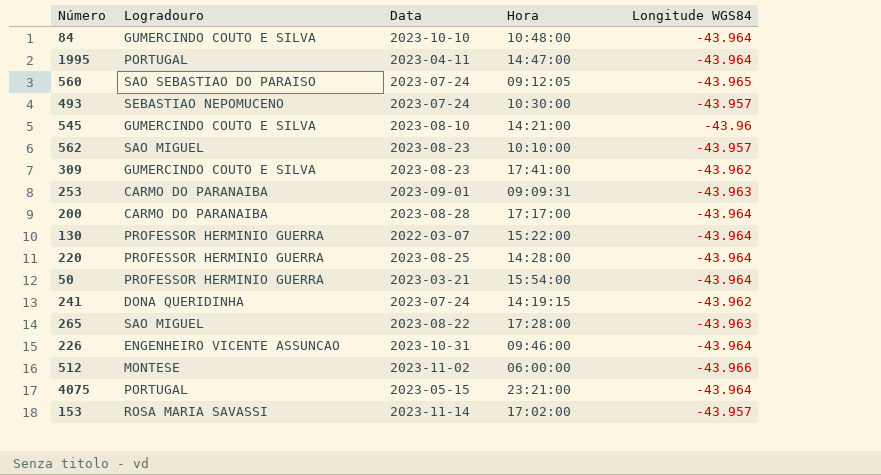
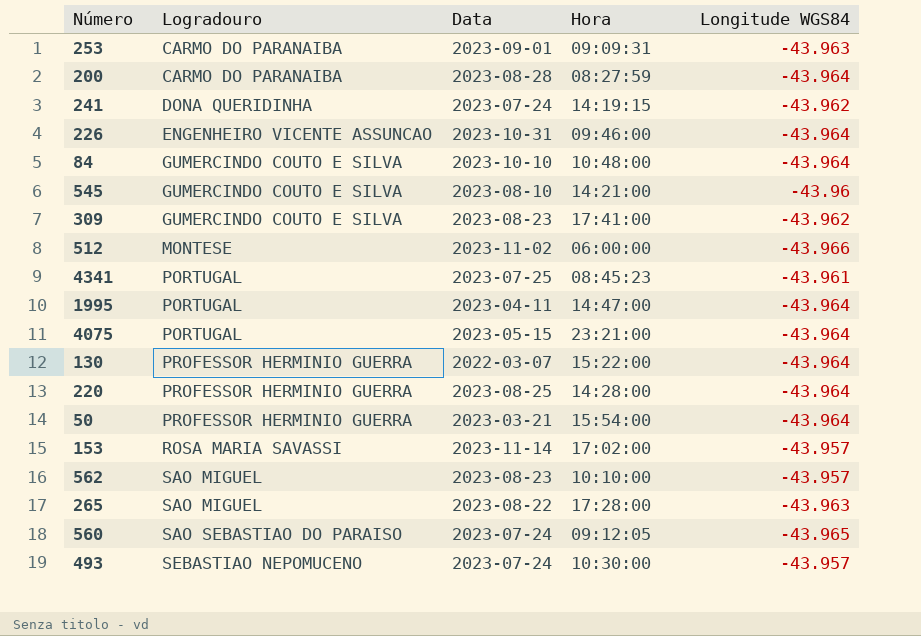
row order: none -> Logradouro ascending
200 | Hora: 17:17:00 -> 08:27:59
row 4341: none -> PORTUGAL | 2023-07-25 | 08:45:23 | -43.961

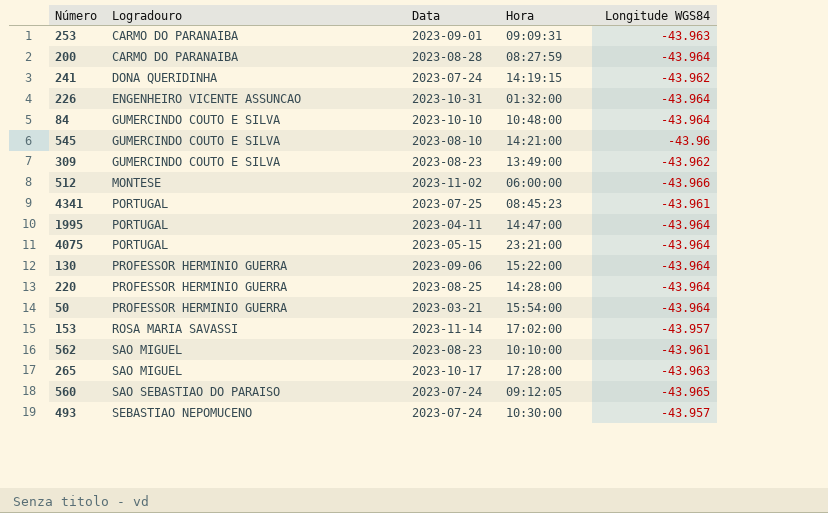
226 | Hora: 09:46:00 -> 01:32:00
309 | Hora: 17:41:00 -> 13:49:00
130 | Data: 2022-03-07 -> 2023-09-06
562 | Longitude WGS84: -43.957 -> -43.961
265 | Data: 2023-08-22 -> 2023-10-17

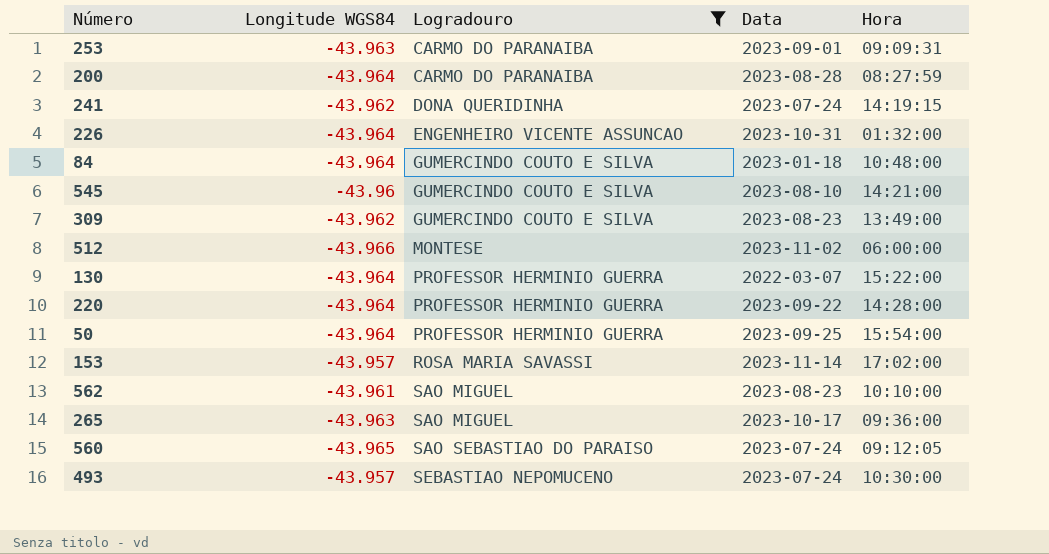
filter: none -> Logradouro != PORTUGAL
column Longitude WGS84 | position: 5 -> 2
84 | Data: 2023-10-10 -> 2023-01-18
130 | Data: 2023-09-06 -> 2022-03-07
220 | Data: 2023-08-25 -> 2023-09-22
50 | Data: 2023-03-21 -> 2023-09-25
265 | Hora: 17:28:00 -> 09:36:00

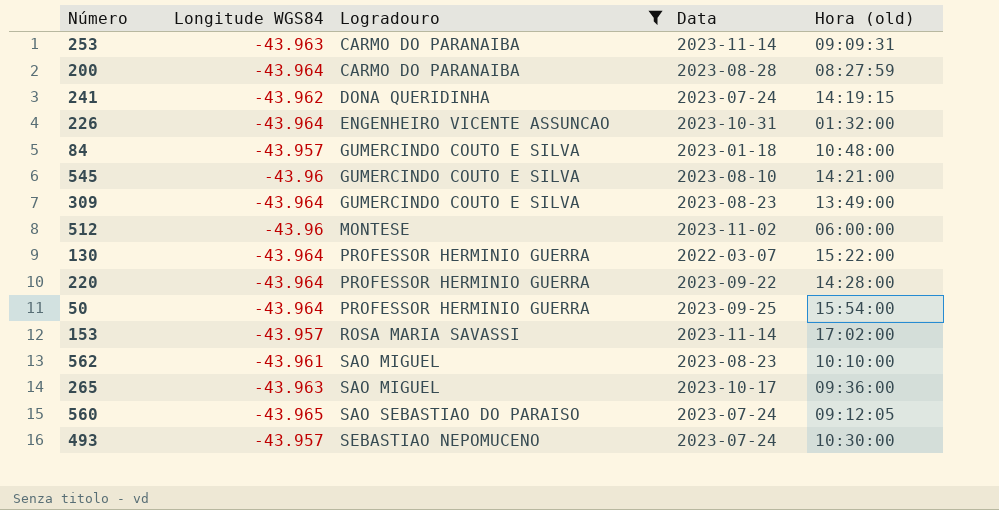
column name: Hora -> Hora (old)
253 | Data: 2023-09-01 -> 2023-11-14
84 | Longitude WGS84: -43.964 -> -43.957
309 | Longitude WGS84: -43.962 -> -43.964
512 | Longitude WGS84: -43.966 -> -43.96

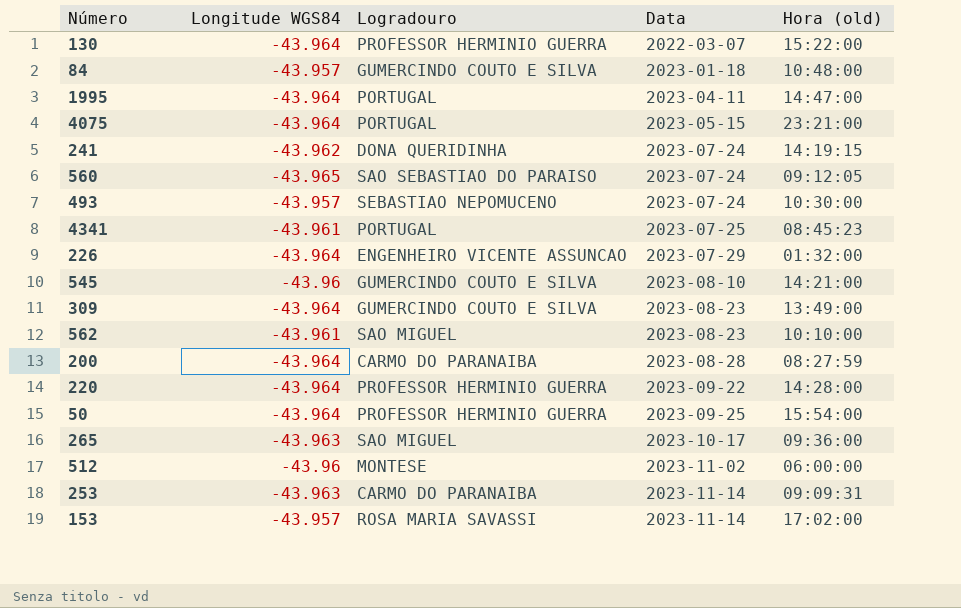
filter: Logradouro != PORTUGAL -> none
row order: Logradouro ascending -> Data ascending
226 | Data: 2023-10-31 -> 2023-07-29

